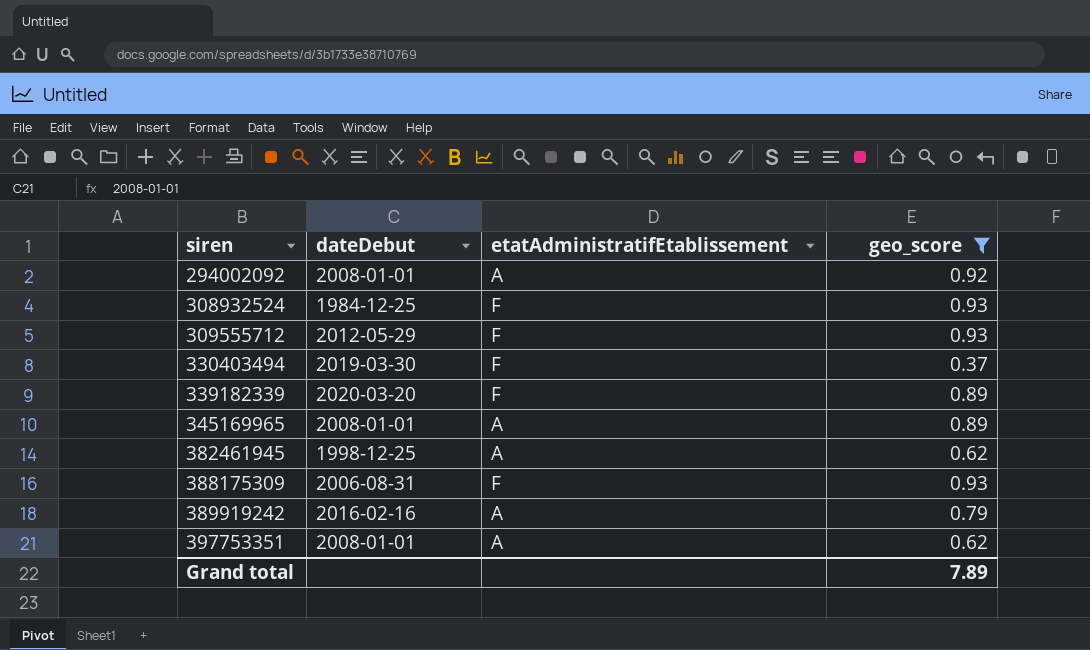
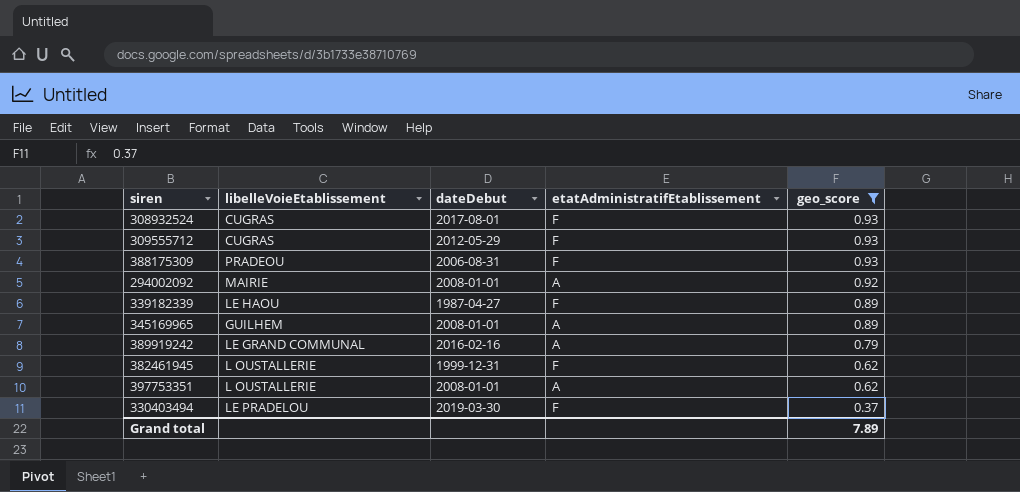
row order: siren ascending -> geo_score descending
column libelleVoieEtablissement | position: none -> 2
308932524 | dateDebut: 1984-12-25 -> 2017-08-01
339182339 | dateDebut: 2020-03-20 -> 1987-04-27
382461945 | dateDebut: 1998-12-25 -> 1999-12-31
382461945 | etatAdministratifEtablissement: A -> F

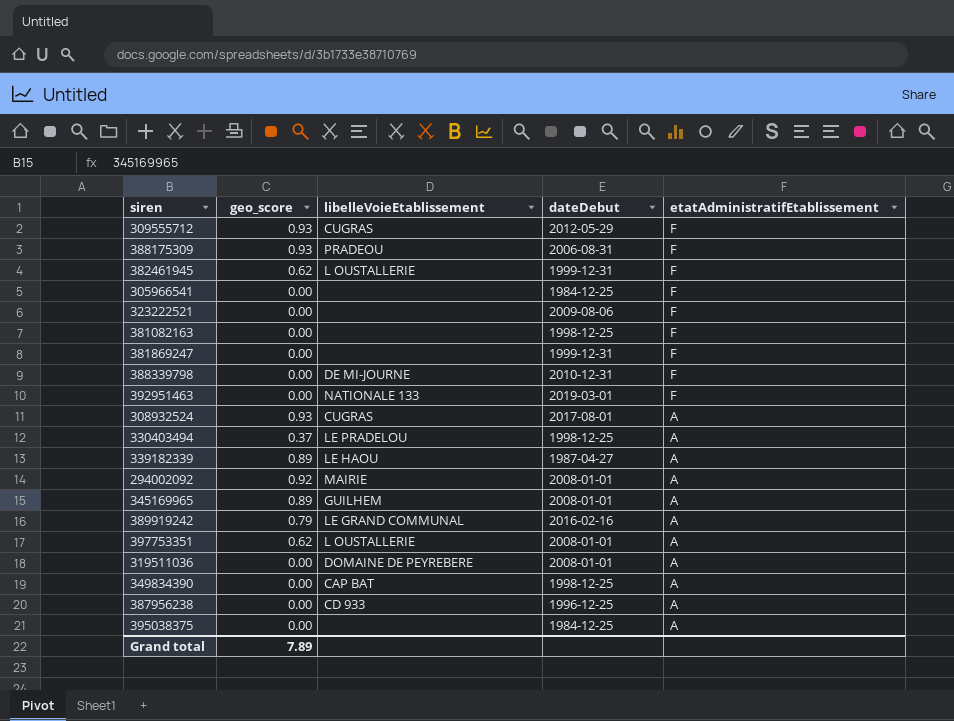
filter: geo_score != 0.00 -> none
row order: geo_score descending -> etatAdministratifEtablissement descending
column geo_score | position: 5 -> 2
308932524 | etatAdministratifEtablissement: F -> A
330403494 | dateDebut: 2019-03-30 -> 1998-12-25
330403494 | etatAdministratifEtablissement: F -> A
339182339 | etatAdministratifEtablissement: F -> A

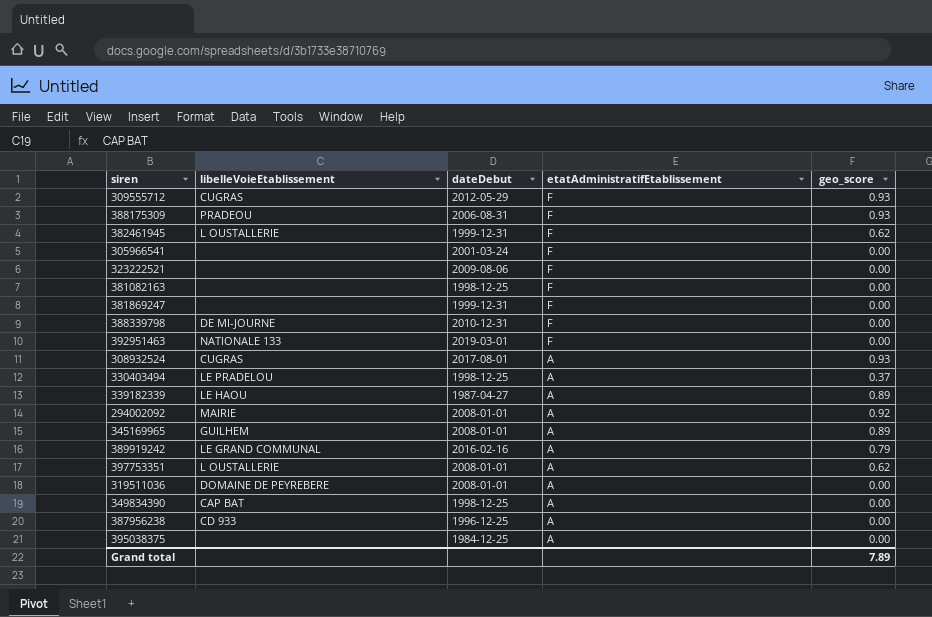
column geo_score | position: 2 -> 5
305966541 | dateDebut: 1984-12-25 -> 2001-03-24

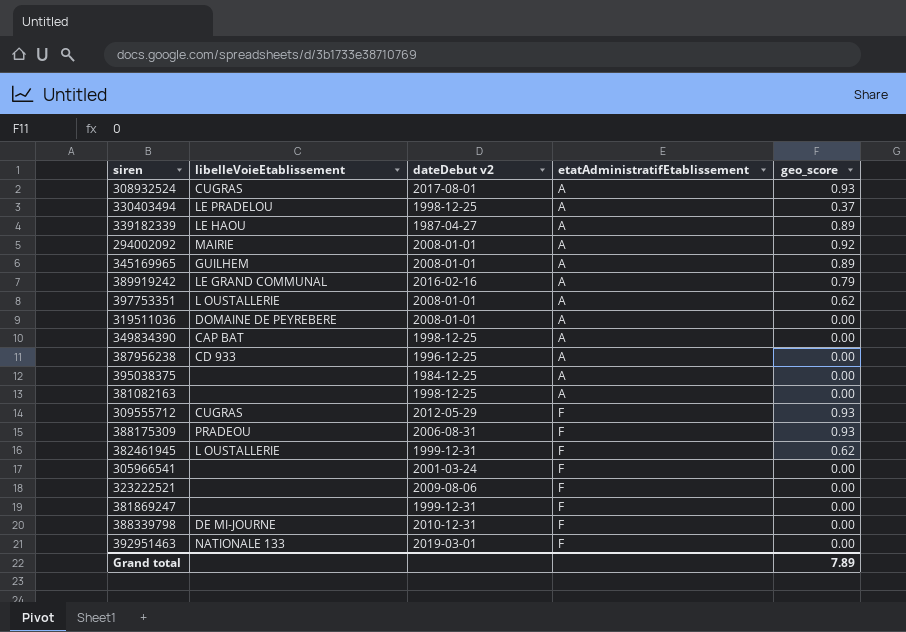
row order: etatAdministratifEtablissement descending -> etatAdministratifEtablissement ascending
column name: dateDebut -> dateDebut v2
381082163 | etatAdministratifEtablissement: F -> A

